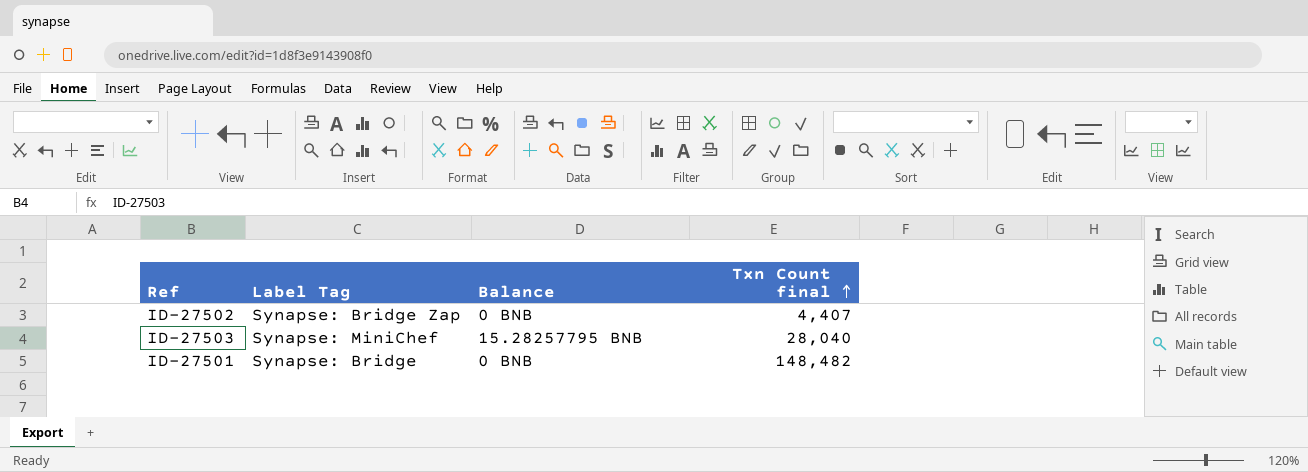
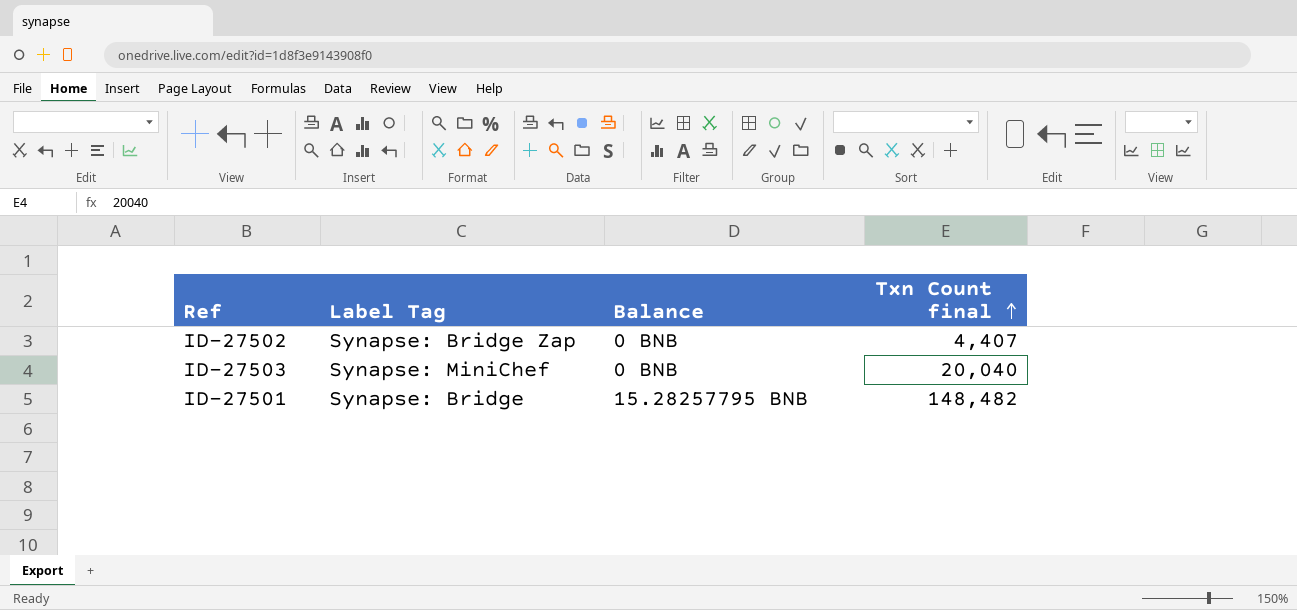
ID-27503 | Balance: 15.28257795 BNB -> 0 BNB
ID-27503 | Txn Count final: 28,040 -> 20,040
ID-27501 | Balance: 0 BNB -> 15.28257795 BNB

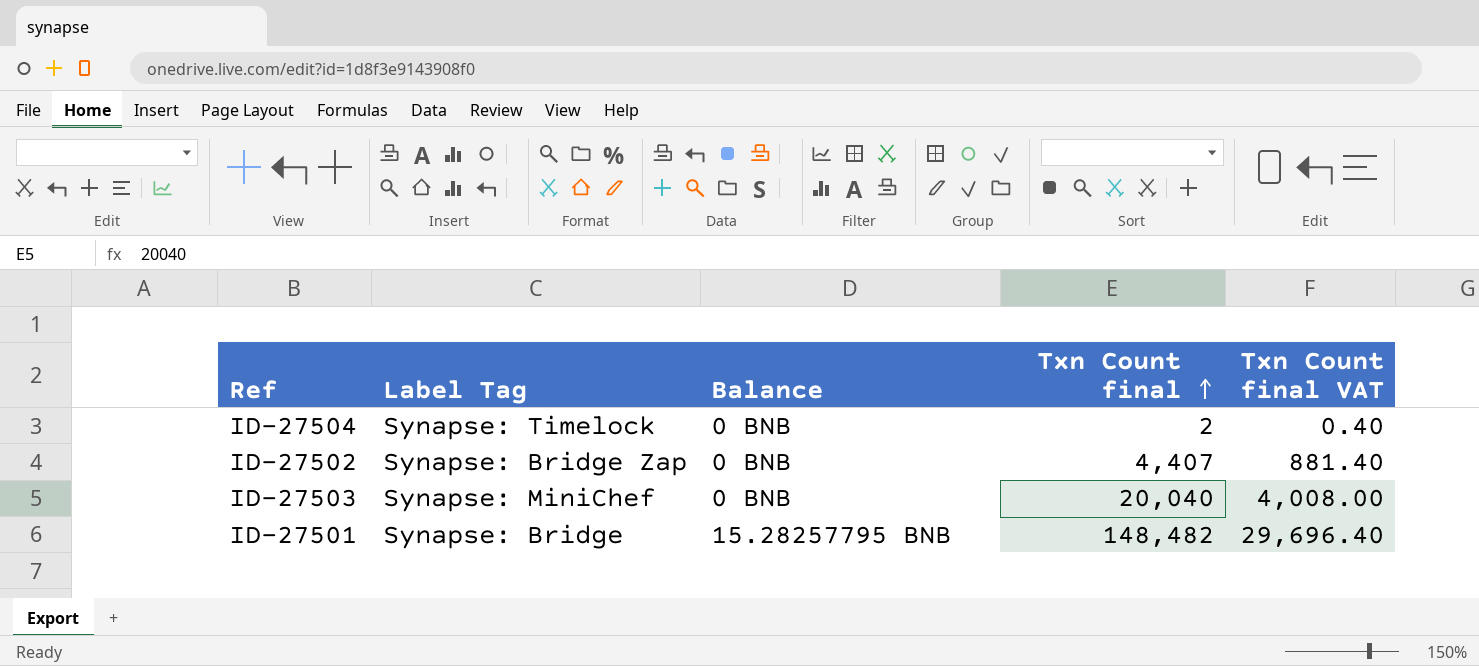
column Txn Count final VAT | formula: none -> [Txn Count final] * 0.2
row ID-27504: none -> Synapse: Timelock | 0 BNB | 2 | 0.40

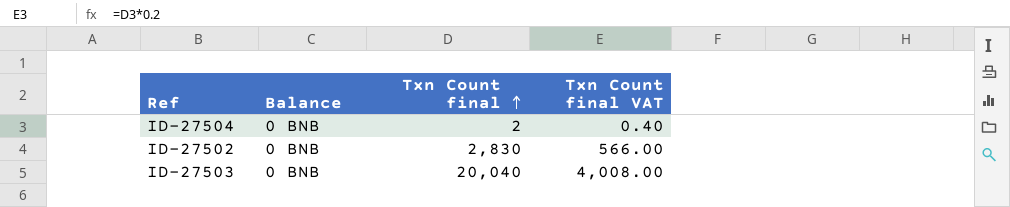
column Label Tag | position: 2 -> none
row ID-27501: Synapse: Bridge | 15.28257795 BNB | 148,482 | 29,696.40 -> none
ID-27502 | Txn Count final: 4,407 -> 2,830
ID-27502 | Txn Count final VAT: 881.40 -> 566.00

